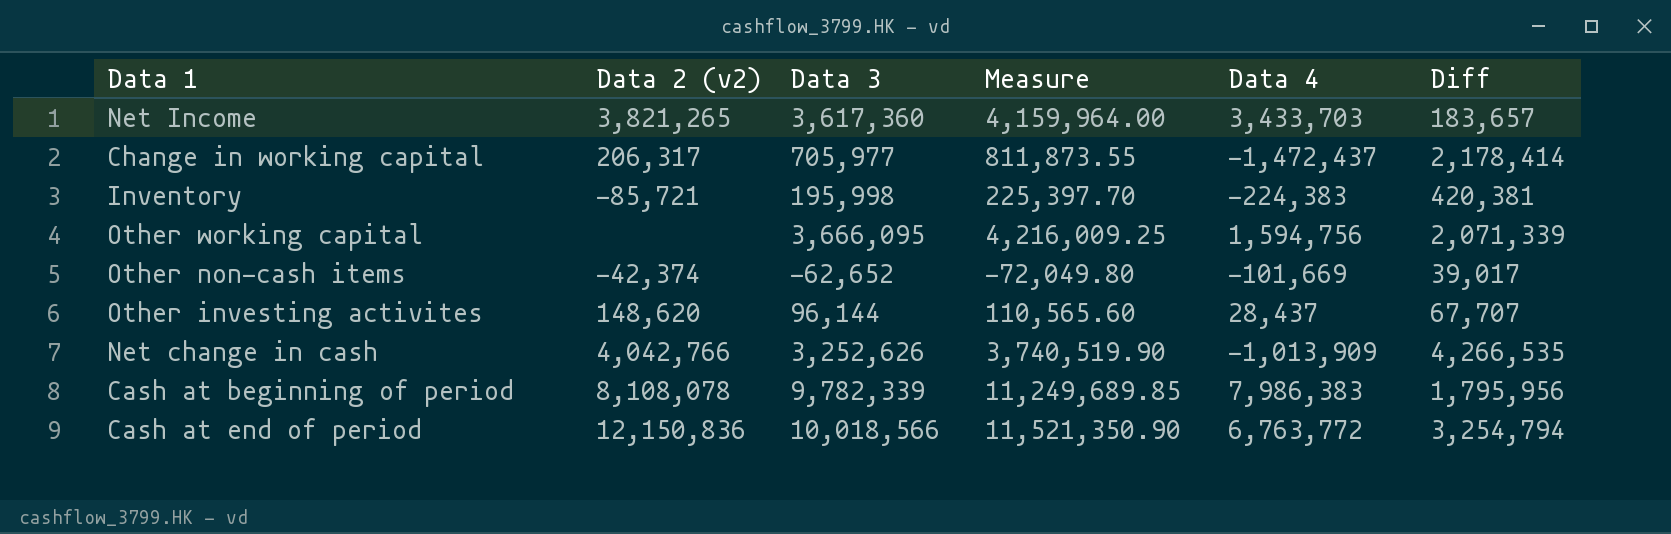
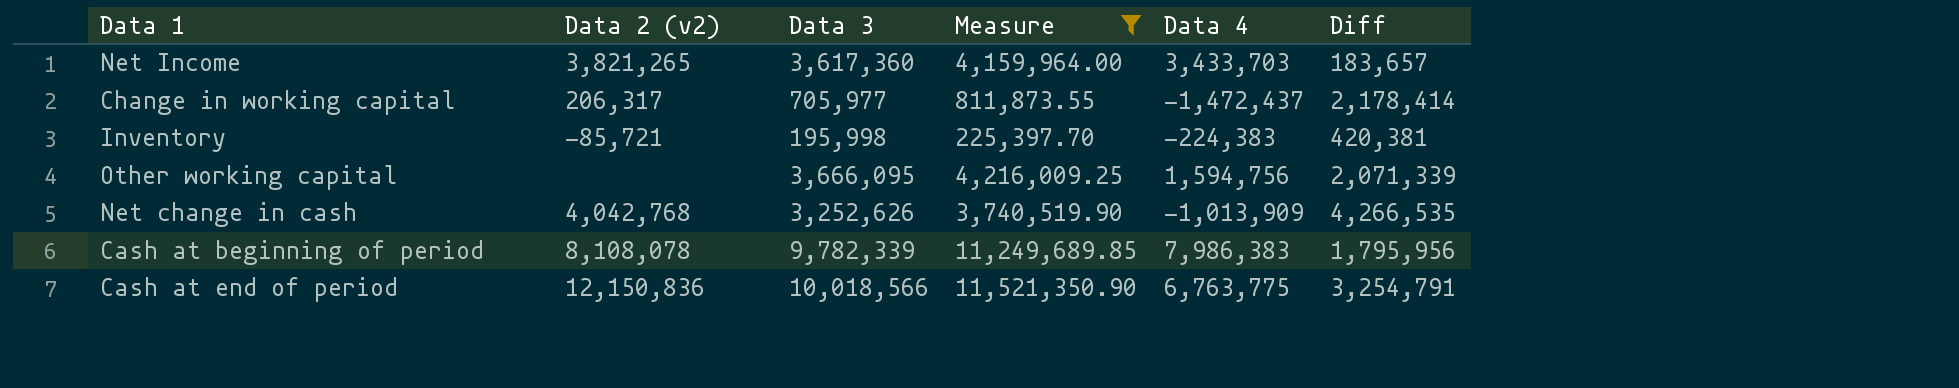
filter: none -> Measure >= 225,397.70
Net change in cash | Data 2 (v2): 4,042,766 -> 4,042,768
Cash at end of period | Data 4: 6,763,772 -> 6,763,775
Cash at end of period | Diff: 3,254,794 -> 3,254,791

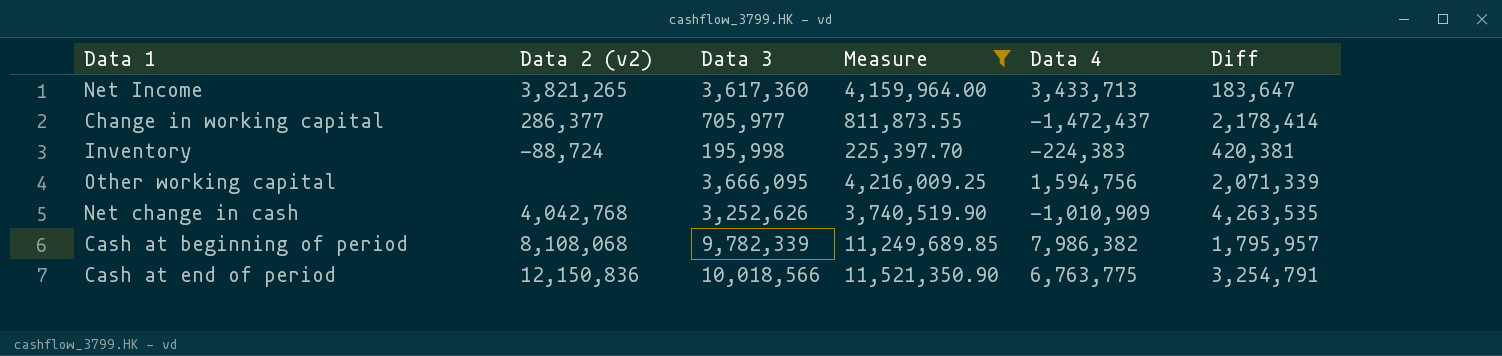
Net Income | Data 4: 3,433,703 -> 3,433,713
Net Income | Diff: 183,657 -> 183,647
Change in working capital | Data 2 (v2): 206,317 -> 286,377
Inventory | Data 2 (v2): -85,721 -> -88,724
Net change in cash | Data 4: -1,013,909 -> -1,010,909
Net change in cash | Diff: 4,266,535 -> 4,263,535
Cash at beginning of period | Data 2 (v2): 8,108,078 -> 8,108,068
Cash at beginning of period | Data 4: 7,986,383 -> 7,986,382
Cash at beginning of period | Diff: 1,795,956 -> 1,795,957

